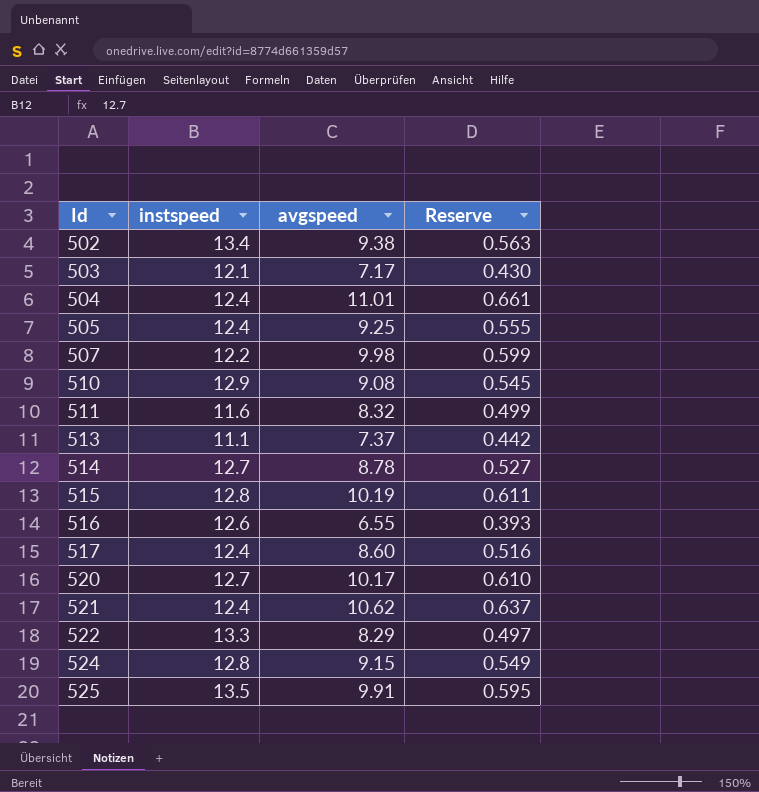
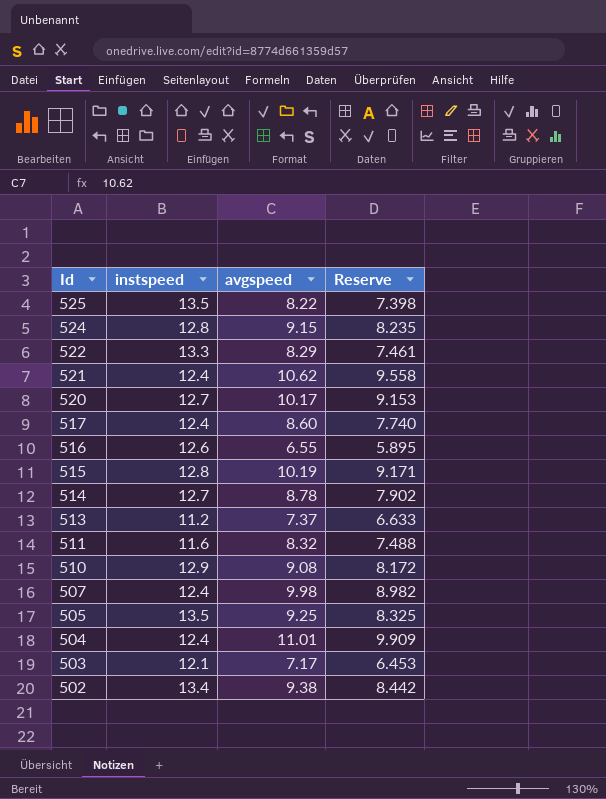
row order: Id ascending -> Id descending
column Reserve | formula: [avgspeed] * 0.06 -> [avgspeed] * 0.9
525 | avgspeed: 9.91 -> 8.22
513 | instspeed: 11.1 -> 11.2
507 | instspeed: 12.2 -> 12.4
505 | instspeed: 12.4 -> 13.5

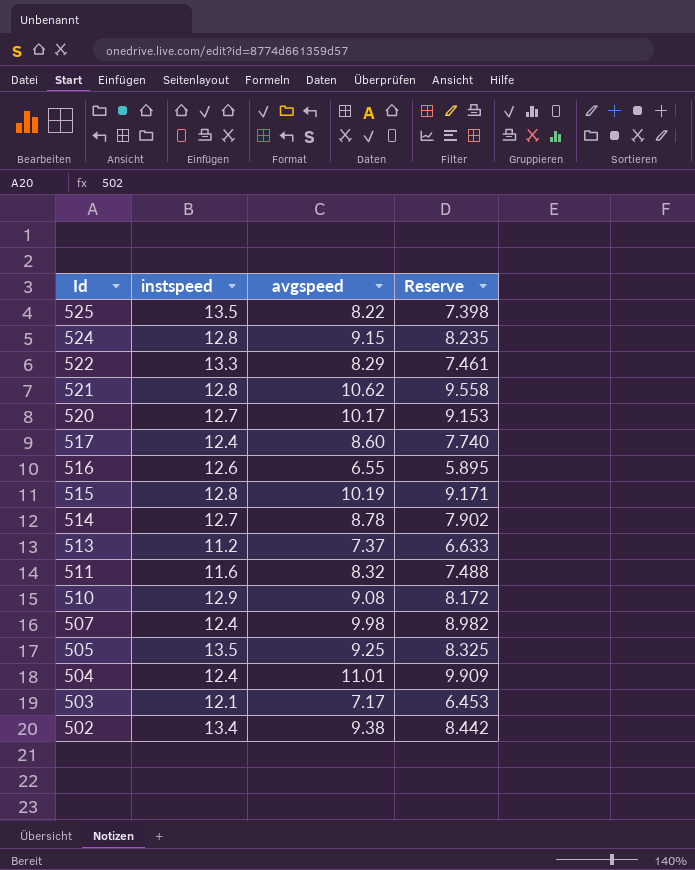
521 | instspeed: 12.4 -> 12.8

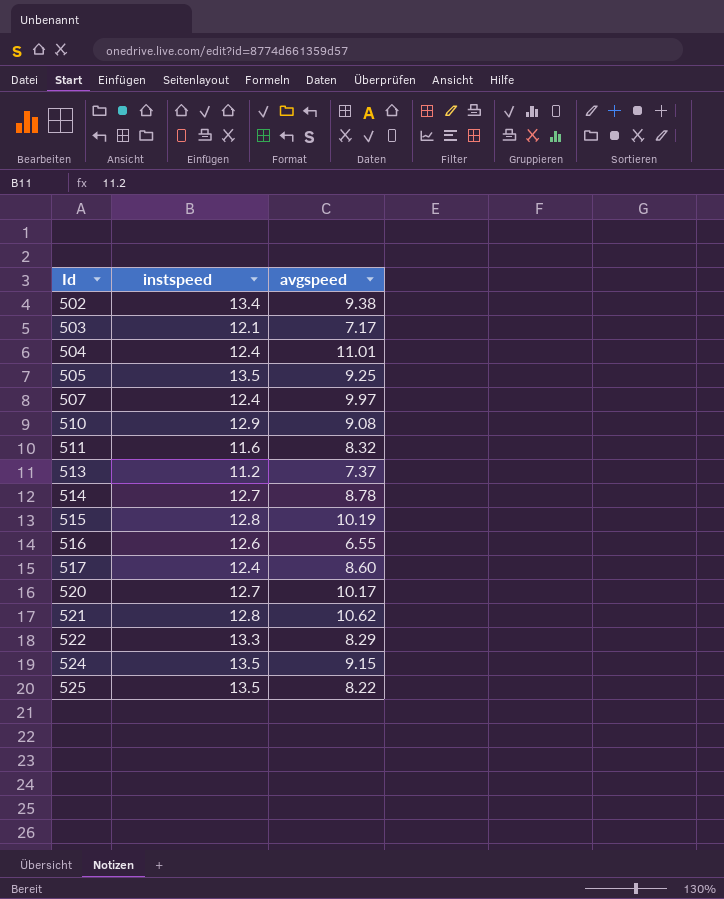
row order: Id descending -> Id ascending
column Reserve | formula: [avgspeed] * 0.9 -> none
507 | avgspeed: 9.98 -> 9.97
524 | instspeed: 12.8 -> 13.5

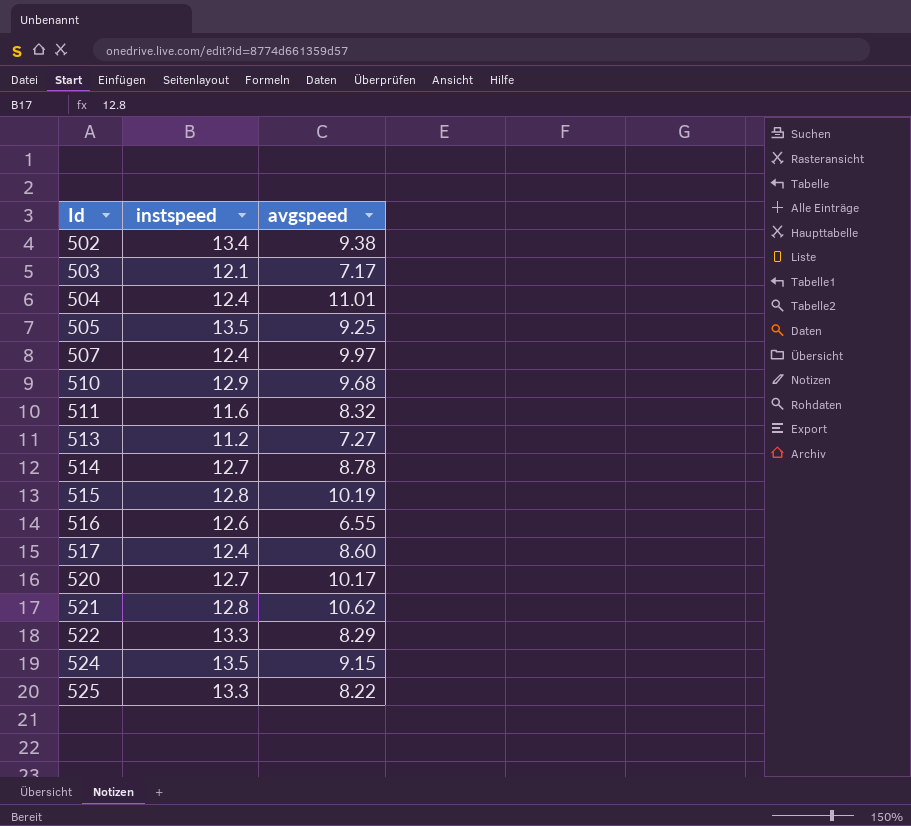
510 | avgspeed: 9.08 -> 9.68
513 | avgspeed: 7.37 -> 7.27
525 | instspeed: 13.5 -> 13.3

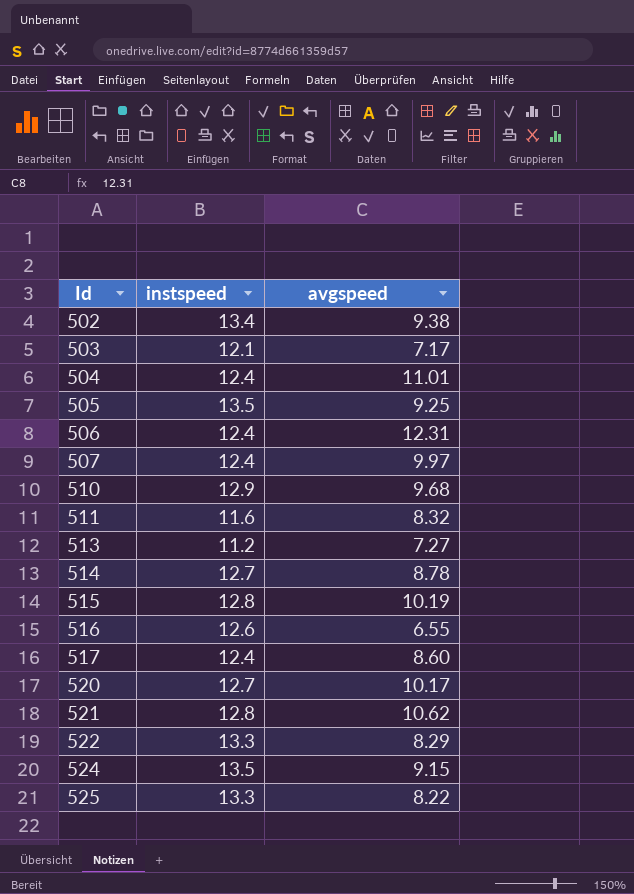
row 506: none -> 12.4 | 12.31

